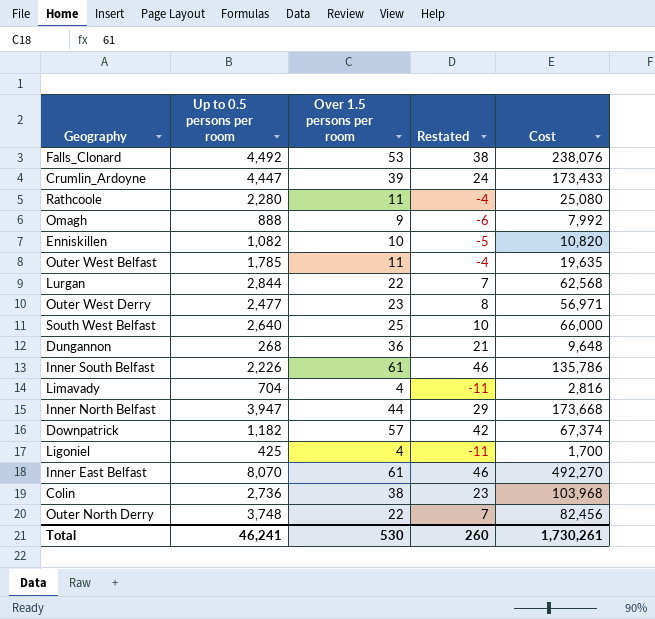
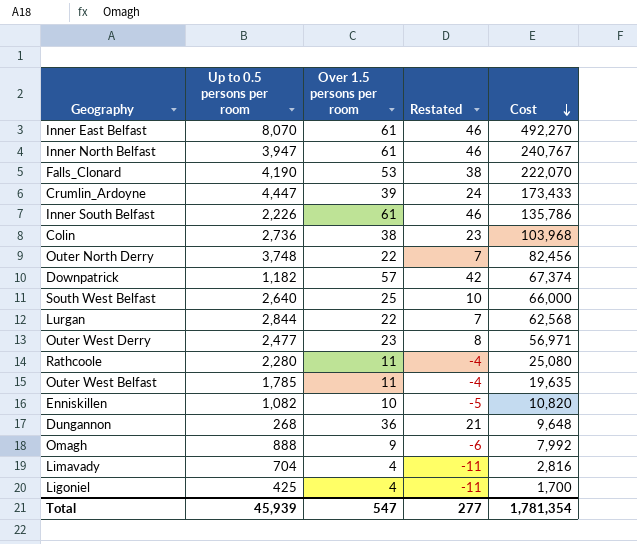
row order: none -> Cost descending
Inner North Belfast | Over 1.5 persons per room: 44 -> 61
Inner North Belfast | Restated: 29 -> 46
Inner North Belfast | Cost: 173,668 -> 240,767
Falls_Clonard | Up to 0.5 persons per room: 4,492 -> 4,190
Falls_Clonard | Cost: 238,076 -> 222,070
Total | Up to 0.5 persons per room: 46,241 -> 45,939
Total | Over 1.5 persons per room: 530 -> 547
Total | Restated: 260 -> 277
Total | Cost: 1,730,261 -> 1,781,354

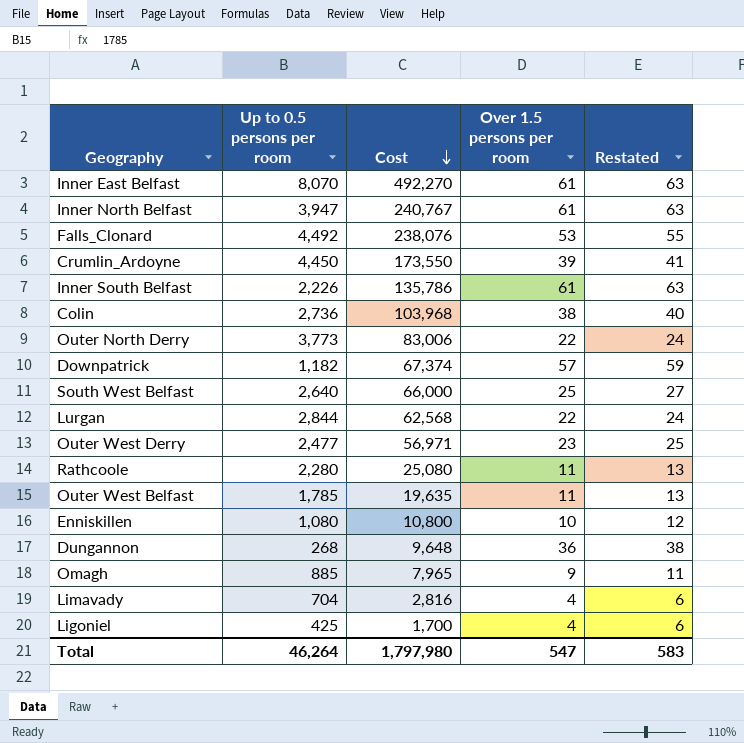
column Cost | position: 5 -> 3
column Restated | formula: [Over 1.5 persons per room] - 15 -> [Over 1.5 persons per room] + 2
Falls_Clonard | Up to 0.5 persons per room: 4,190 -> 4,492
Falls_Clonard | Cost: 222,070 -> 238,076
Crumlin_Ardoyne | Up to 0.5 persons per room: 4,447 -> 4,450
Crumlin_Ardoyne | Cost: 173,433 -> 173,550
Outer North Derry | Up to 0.5 persons per room: 3,748 -> 3,773
Outer North Derry | Cost: 82,456 -> 83,006
Enniskillen | Up to 0.5 persons per room: 1,082 -> 1,080
Enniskillen | Cost: 10,820 -> 10,800
Omagh | Up to 0.5 persons per room: 888 -> 885
Omagh | Cost: 7,992 -> 7,965
Total | Up to 0.5 persons per room: 45,939 -> 46,264
Total | Cost: 1,781,354 -> 1,797,980
Total | Restated: 277 -> 583

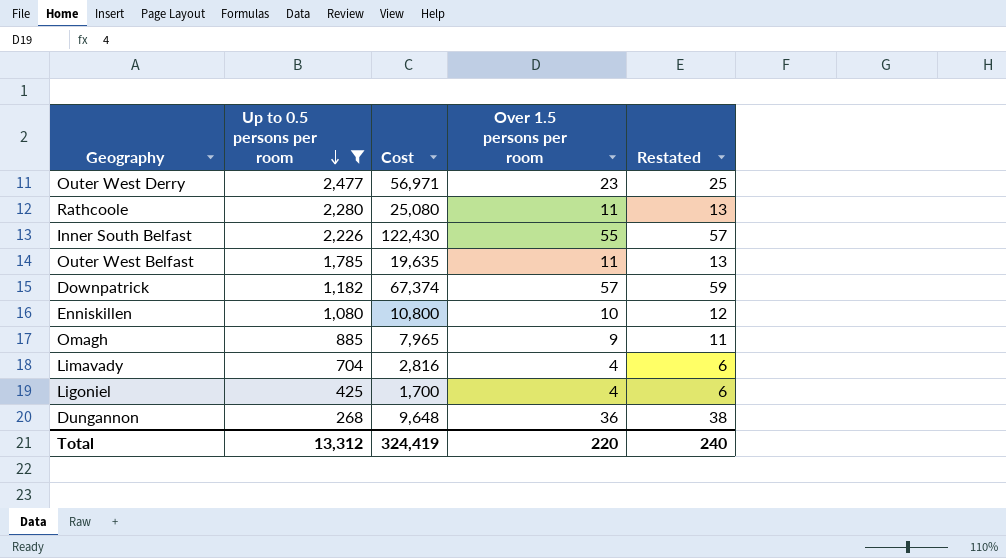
filter: none -> Up to 0.5 persons per room <= 2,477
row order: Cost descending -> Up to 0.5 persons per room descending
Inner South Belfast | Cost: 135,786 -> 122,430
Inner South Belfast | Over 1.5 persons per room: 61 -> 55
Inner South Belfast | Restated: 63 -> 57
Total | Up to 0.5 persons per room: 46,264 -> 13,312
Total | Cost: 1,797,980 -> 324,419
Total | Over 1.5 persons per room: 547 -> 220
Total | Restated: 583 -> 240

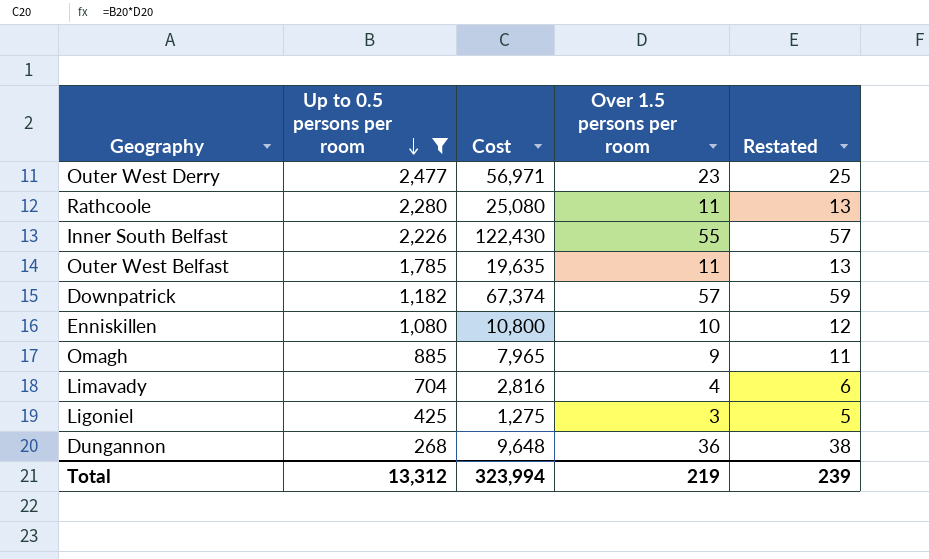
Ligoniel | Cost: 1,700 -> 1,275
Ligoniel | Over 1.5 persons per room: 4 -> 3
Ligoniel | Restated: 6 -> 5
Total | Cost: 324,419 -> 323,994
Total | Over 1.5 persons per room: 220 -> 219
Total | Restated: 240 -> 239

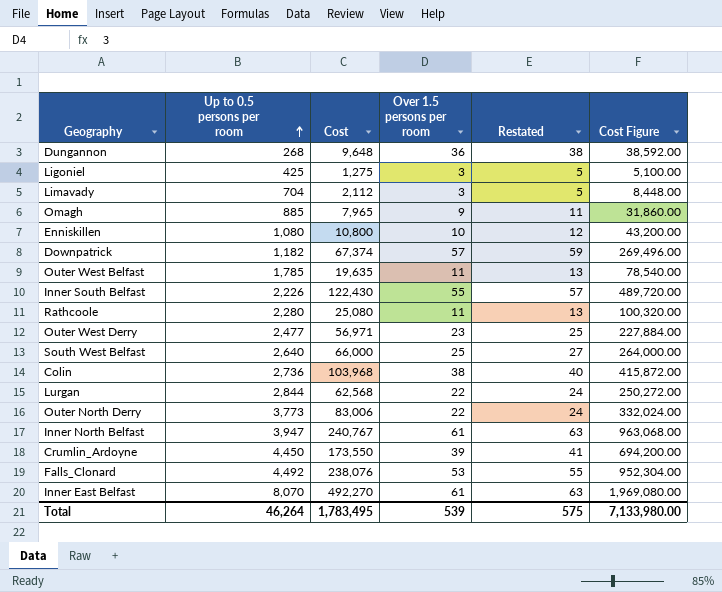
filter: Up to 0.5 persons per room <= 2,477 -> none
row order: Up to 0.5 persons per room descending -> Up to 0.5 persons per room ascending
column Cost Figure | formula: none -> [Cost] * 4
Limavady | Cost: 2,816 -> 2,112
Limavady | Over 1.5 persons per room: 4 -> 3
Limavady | Restated: 6 -> 5
Total | Up to 0.5 persons per room: 13,312 -> 46,264
Total | Cost: 323,994 -> 1,783,495
Total | Over 1.5 persons per room: 219 -> 539
Total | Restated: 239 -> 575

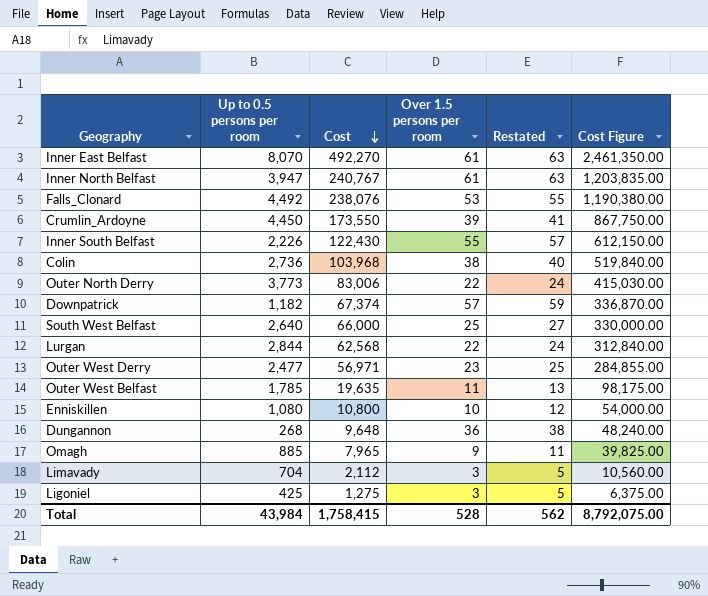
row order: Up to 0.5 persons per room ascending -> Cost descending
column Cost Figure | formula: [Cost] * 4 -> [Cost] * 5
row Rathcoole: 2,280 | 25,080 | 11 | 13 | 100,320.00 -> none
Total | Up to 0.5 persons per room: 46,264 -> 43,984
Total | Cost: 1,783,495 -> 1,758,415
Total | Over 1.5 persons per room: 539 -> 528
Total | Restated: 575 -> 562
Total | Cost Figure: 7,133,980.00 -> 8,792,075.00

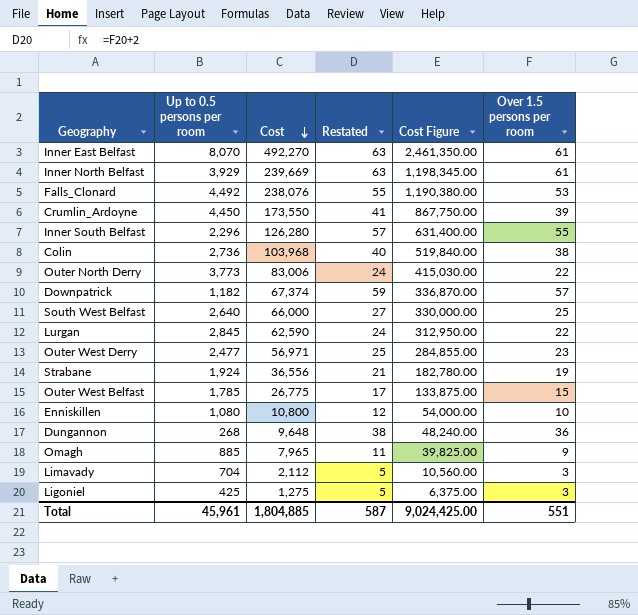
column Over 1.5 persons per room | position: 4 -> 6
Inner North Belfast | Up to 0.5 persons per room: 3,947 -> 3,929
Inner North Belfast | Cost: 240,767 -> 239,669
Inner North Belfast | Cost Figure: 1,203,835.00 -> 1,198,345.00
Inner South Belfast | Up to 0.5 persons per room: 2,226 -> 2,296
Inner South Belfast | Cost: 122,430 -> 126,280
Inner South Belfast | Cost Figure: 612,150.00 -> 631,400.00
Lurgan | Up to 0.5 persons per room: 2,844 -> 2,845
Lurgan | Cost: 62,568 -> 62,590
Lurgan | Cost Figure: 312,840.00 -> 312,950.00
row Strabane: none -> 1,924 | 36,556 | 21 | 182,780.00 | 19
Outer West Belfast | Cost: 19,635 -> 26,775
Outer West Belfast | Restated: 13 -> 17
Outer West Belfast | Cost Figure: 98,175.00 -> 133,875.00
Outer West Belfast | Over 1.5 persons per room: 11 -> 15
Total | Up to 0.5 persons per room: 43,984 -> 45,961
Total | Cost: 1,758,415 -> 1,804,885
Total | Restated: 562 -> 587
Total | Cost Figure: 8,792,075.00 -> 9,024,425.00
Total | Over 1.5 persons per room: 528 -> 551

